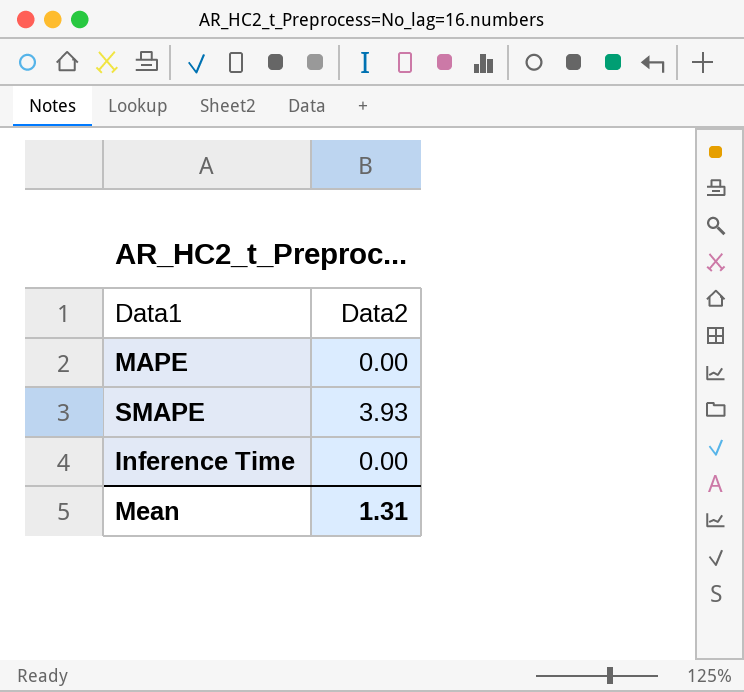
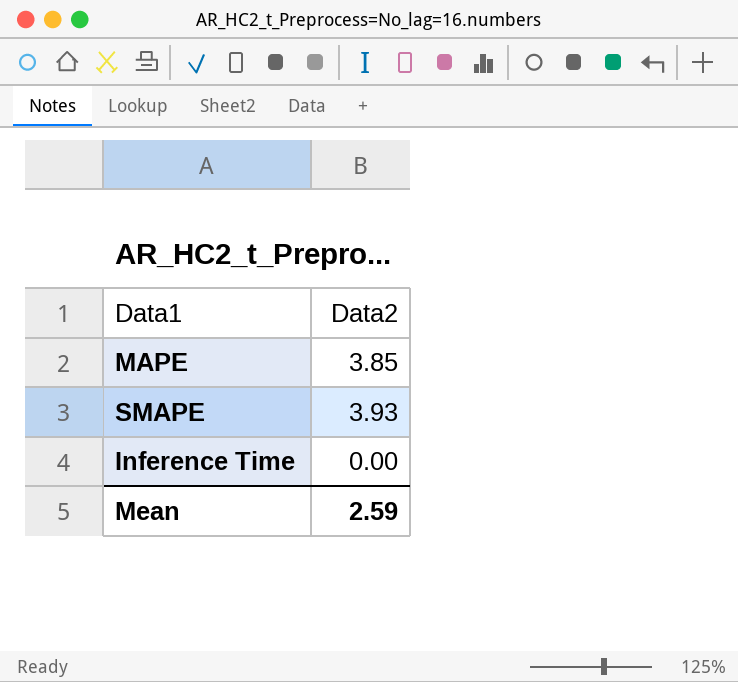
MAPE | Data2: 0.00 -> 3.85
Mean | Data2: 1.31 -> 2.59

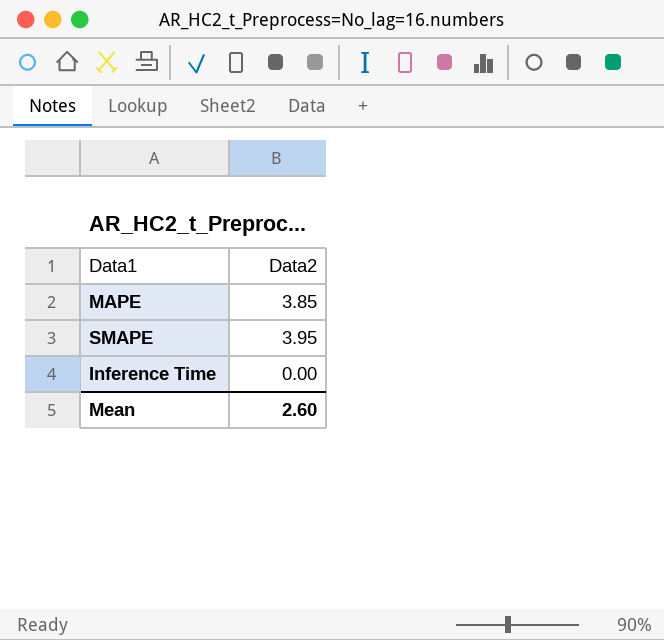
SMAPE | Data2: 3.93 -> 3.95
Mean | Data2: 2.59 -> 2.60

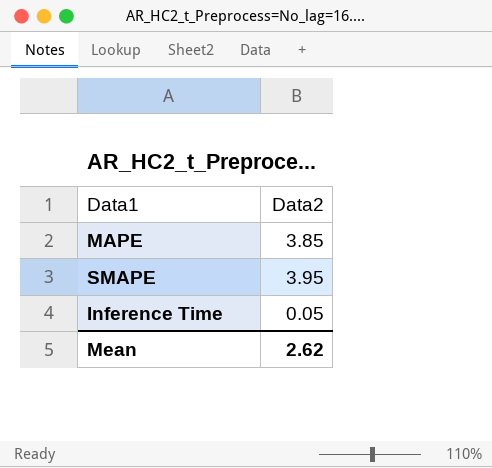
Inference Time | Data2: 0.00 -> 0.05
Mean | Data2: 2.60 -> 2.62

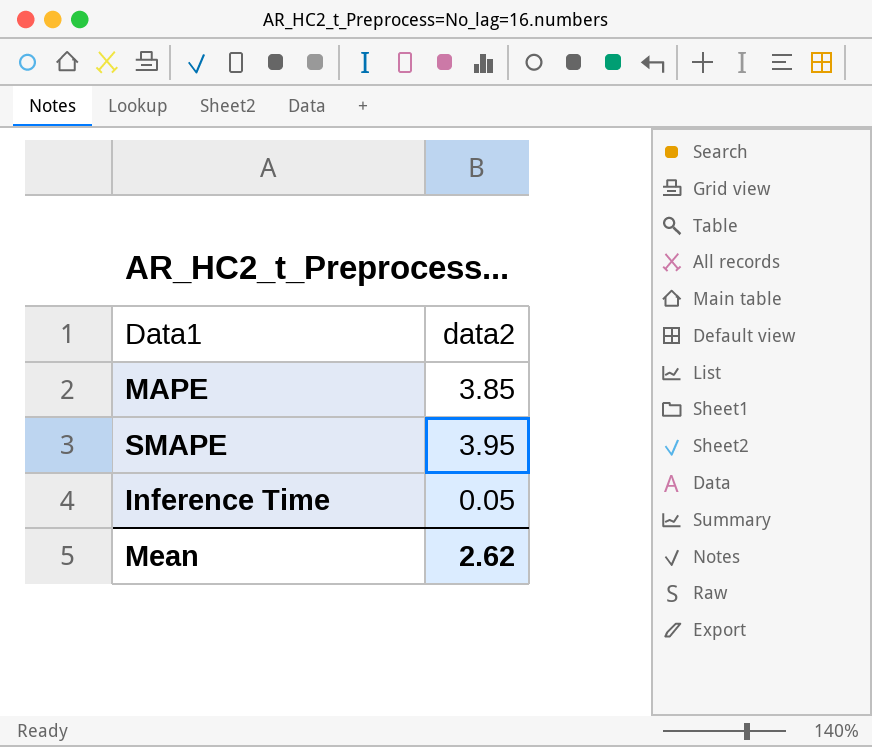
column name: Data2 -> data2

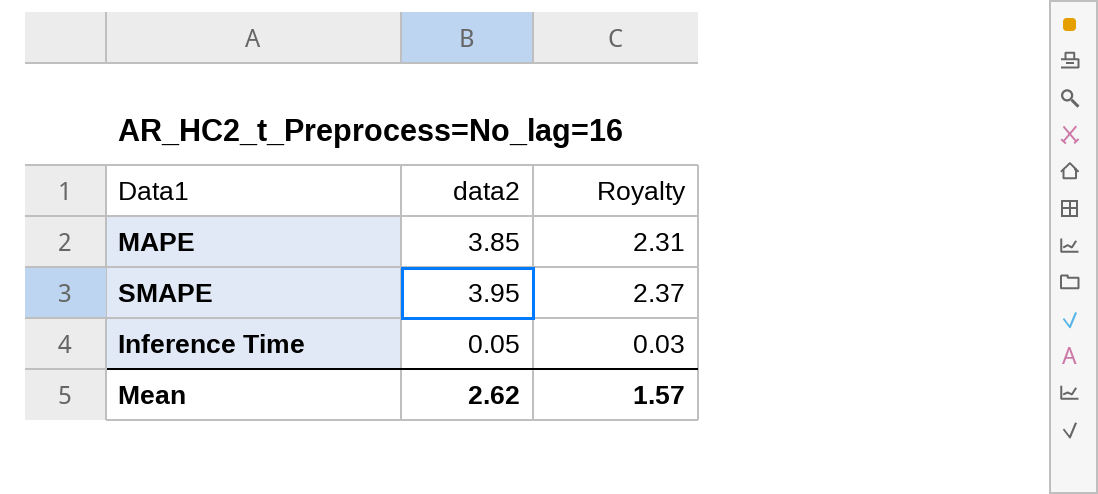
column Royalty | formula: none -> [data2] * 0.6

